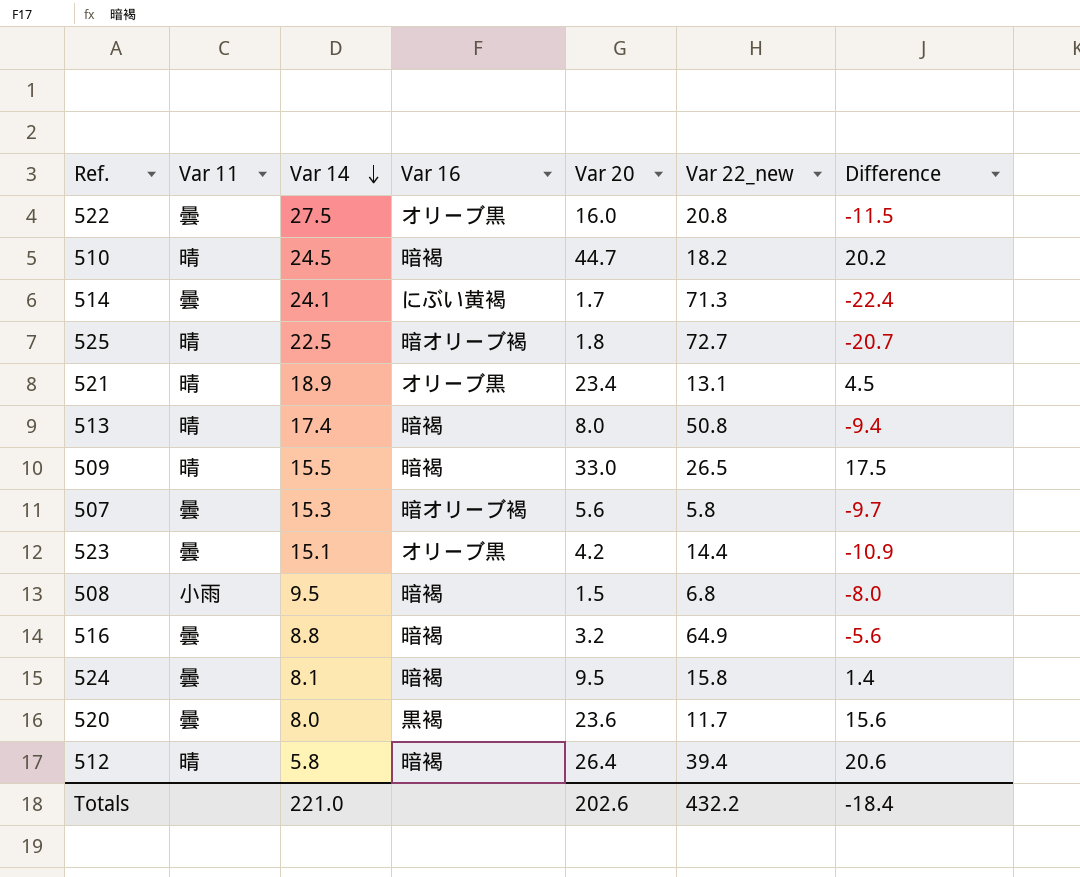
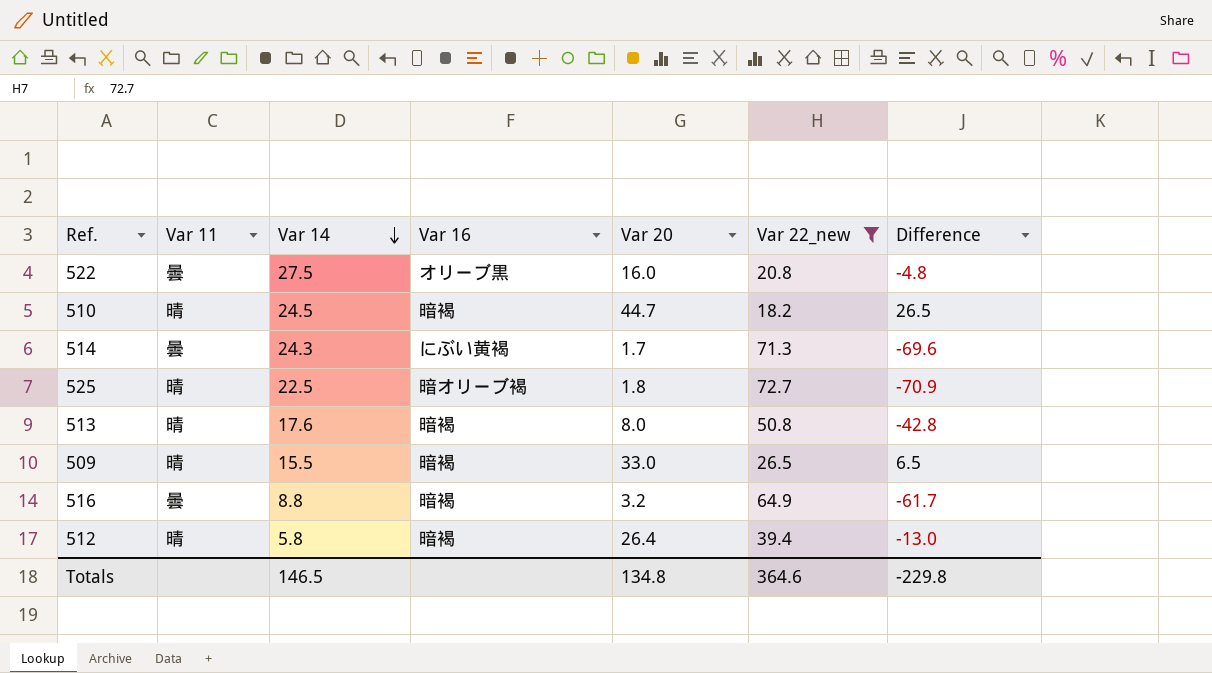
filter: none -> Var 22_new >= 18.2
column Difference | formula: [Var 20] - [Var 14] -> [Var 20] - [Var 22_new]
514 | Var 14: 24.1 -> 24.3
513 | Var 14: 17.4 -> 17.6
Totals | Var 14: 221.0 -> 146.5
Totals | Var 20: 202.6 -> 134.8
Totals | Var 22_new: 432.2 -> 364.6
Totals | Difference: -18.4 -> -229.8

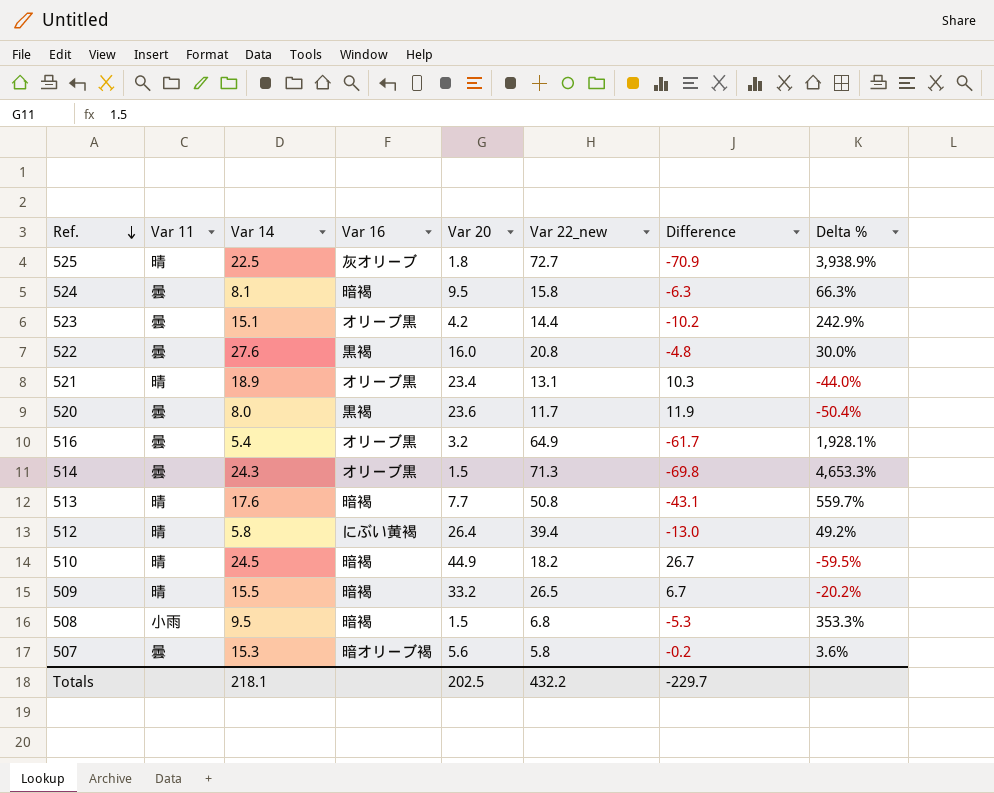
filter: Var 22_new >= 18.2 -> none
row order: Var 14 descending -> Ref. descending
column Delta % | formula: none -> ([Var 22_new] - [Var 20]) / [Var 20]
525 | Var 16: 暗オリーブ褐 -> 灰オリーブ
522 | Var 14: 27.5 -> 27.6
522 | Var 16: オリーブ黒 -> 黒褐
516 | Var 14: 8.8 -> 5.4
516 | Var 16: 暗褐 -> オリーブ黒
514 | Var 16: にぶい黄褐 -> オリーブ黒
514 | Var 20: 1.7 -> 1.5
514 | Difference: -69.6 -> -69.8
513 | Var 20: 8.0 -> 7.7
513 | Difference: -42.8 -> -43.1
512 | Var 16: 暗褐 -> にぶい黄褐
510 | Var 20: 44.7 -> 44.9
510 | Difference: 26.5 -> 26.7
509 | Var 20: 33.0 -> 33.2
509 | Difference: 6.5 -> 6.7
Totals | Var 14: 146.5 -> 218.1
Totals | Var 20: 134.8 -> 202.5
Totals | Var 22_new: 364.6 -> 432.2
Totals | Difference: -229.8 -> -229.7

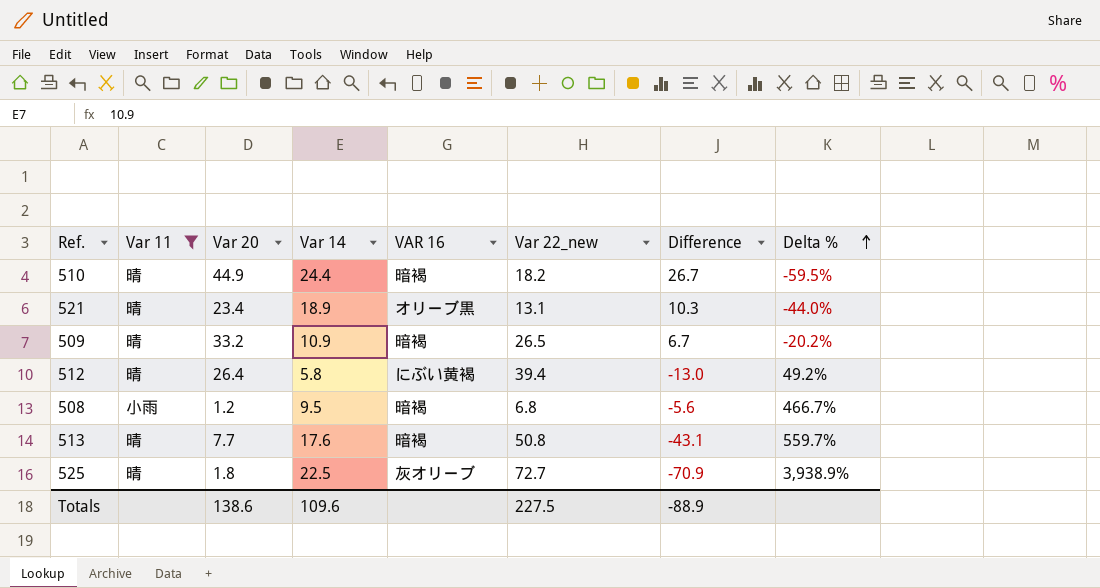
filter: none -> Var 11 != 曇
row order: Ref. descending -> Delta % ascending
column Var 20 | position: 5 -> 3
column name: Var 16 -> VAR 16
510 | Var 14: 24.5 -> 24.4
509 | Var 14: 15.5 -> 10.9
508 | Var 20: 1.5 -> 1.2
508 | Difference: -5.3 -> -5.6
508 | Delta %: 353.3% -> 466.7%
Totals | Var 20: 202.5 -> 138.6
Totals | Var 14: 218.1 -> 109.6
Totals | Var 22_new: 432.2 -> 227.5
Totals | Difference: -229.7 -> -88.9

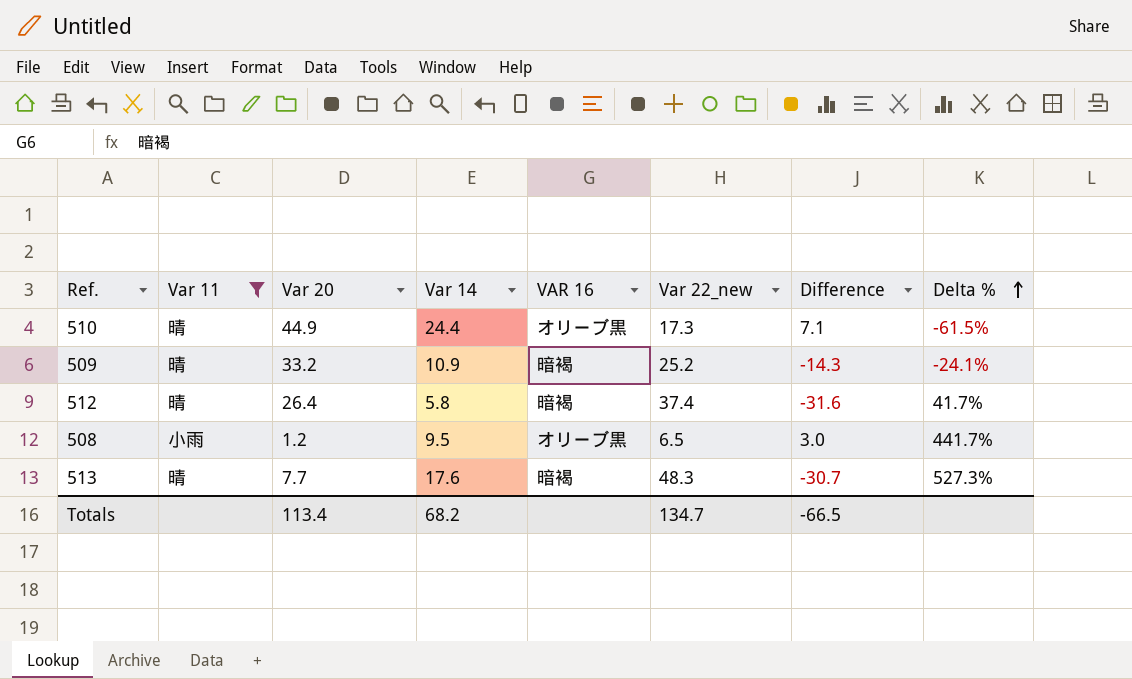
column Difference | formula: [Var 20] - [Var 22_new] -> [Var 14] - [Var 22_new]
row 521: 晴 | 23.4 | 18.9 | オリーブ黒 | 13.1 | 10.3 | -44.0% -> none
row 525: 晴 | 1.8 | 22.5 | 灰オリーブ | 72.7 | -70.9 | 3,938.9% -> none
510 | VAR 16: 暗褐 -> オリーブ黒
510 | Var 22_new: 18.2 -> 17.3
510 | Delta %: -59.5% -> -61.5%
509 | Var 22_new: 26.5 -> 25.2
509 | Delta %: -20.2% -> -24.1%
512 | VAR 16: にぶい黄褐 -> 暗褐
512 | Var 22_new: 39.4 -> 37.4
512 | Delta %: 49.2% -> 41.7%
508 | VAR 16: 暗褐 -> オリーブ黒
508 | Var 22_new: 6.8 -> 6.5
508 | Delta %: 466.7% -> 441.7%
513 | Var 22_new: 50.8 -> 48.3
513 | Delta %: 559.7% -> 527.3%
Totals | Var 20: 138.6 -> 113.4
Totals | Var 14: 109.6 -> 68.2
Totals | Var 22_new: 227.5 -> 134.7
Totals | Difference: -88.9 -> -66.5

